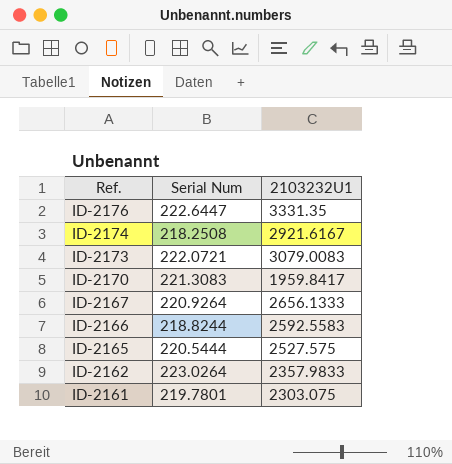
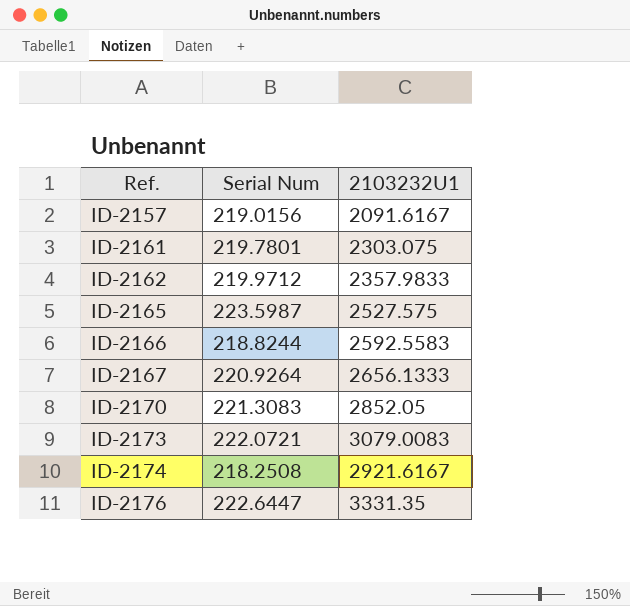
row order: Ref. descending -> Ref. ascending
row ID-2157: none -> 219.0156 | 2091.6167
ID-2162 | Serial Num: 223.0264 -> 219.9712
ID-2165 | Serial Num: 220.5444 -> 223.5987
ID-2170 | 2103232U1: 1959.8417 -> 2852.05

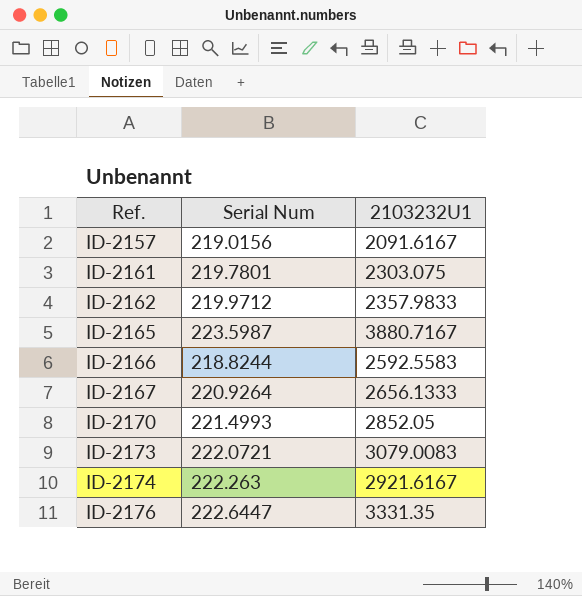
ID-2165 | 2103232U1: 2527.575 -> 3880.7167
ID-2170 | Serial Num: 221.3083 -> 221.4993
ID-2174 | Serial Num: 218.2508 -> 222.263

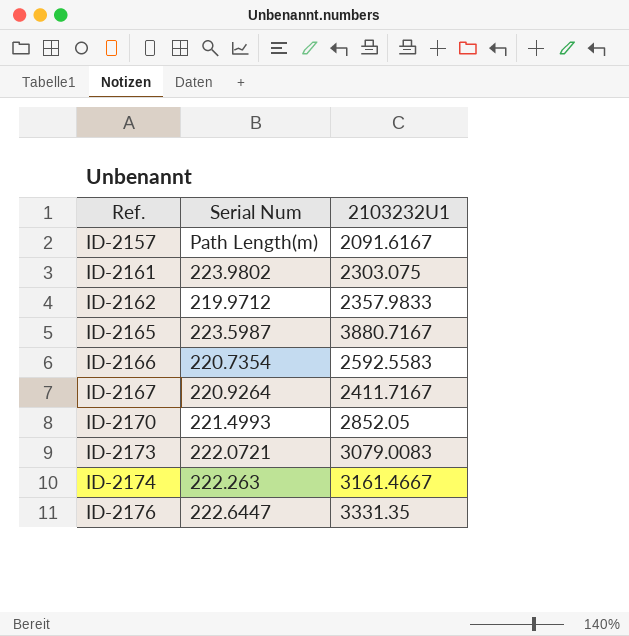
ID-2157 | Serial Num: 219.0156 -> Path Length(m)
ID-2161 | Serial Num: 219.7801 -> 223.9802
ID-2166 | Serial Num: 218.8244 -> 220.7354
ID-2167 | 2103232U1: 2656.1333 -> 2411.7167
ID-2174 | 2103232U1: 2921.6167 -> 3161.4667

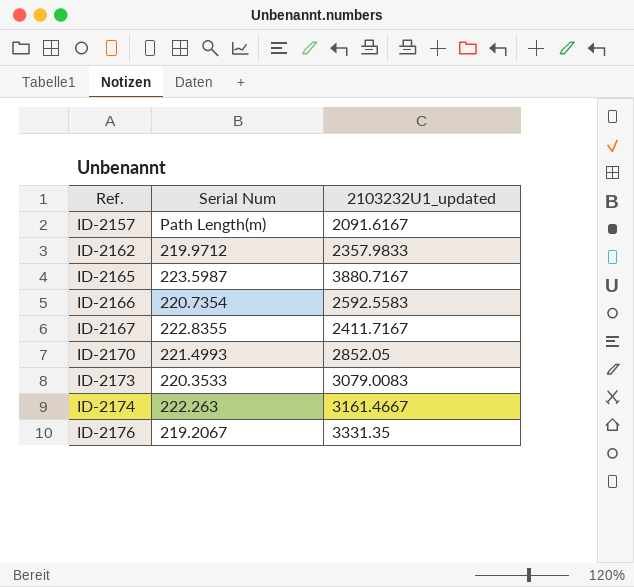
column name: 2103232U1 -> 2103232U1_updated
row ID-2161: 223.9802 | 2303.075 -> none
ID-2167 | Serial Num: 220.9264 -> 222.8355
ID-2173 | Serial Num: 222.0721 -> 220.3533
ID-2176 | Serial Num: 222.6447 -> 219.2067

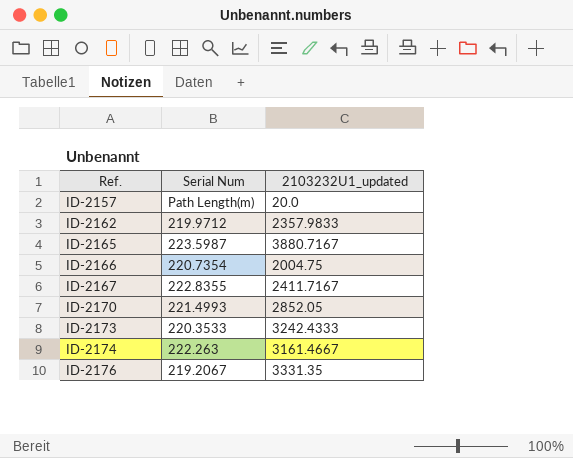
ID-2157 | 2103232U1_updated: 2091.6167 -> 20.0
ID-2166 | 2103232U1_updated: 2592.5583 -> 2004.75
ID-2173 | 2103232U1_updated: 3079.0083 -> 3242.4333

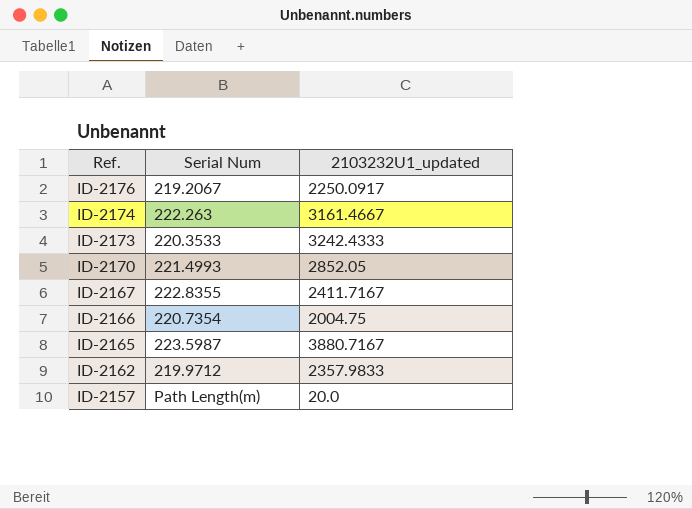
row order: Ref. ascending -> Ref. descending
ID-2176 | 2103232U1_updated: 3331.35 -> 2250.0917

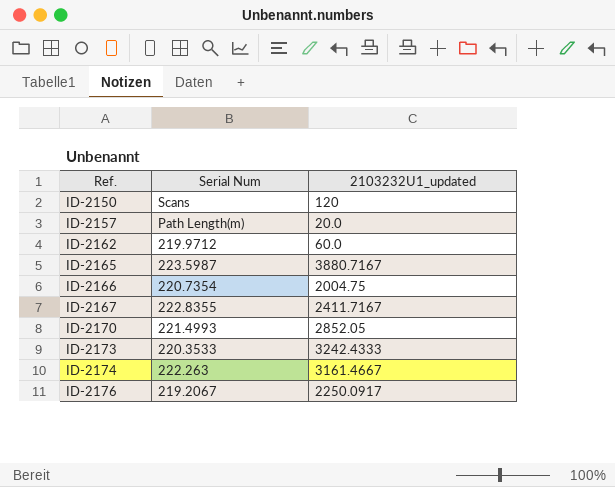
row order: Ref. descending -> Ref. ascending
row ID-2150: none -> Scans | 120
ID-2162 | 2103232U1_updated: 2357.9833 -> 60.0

